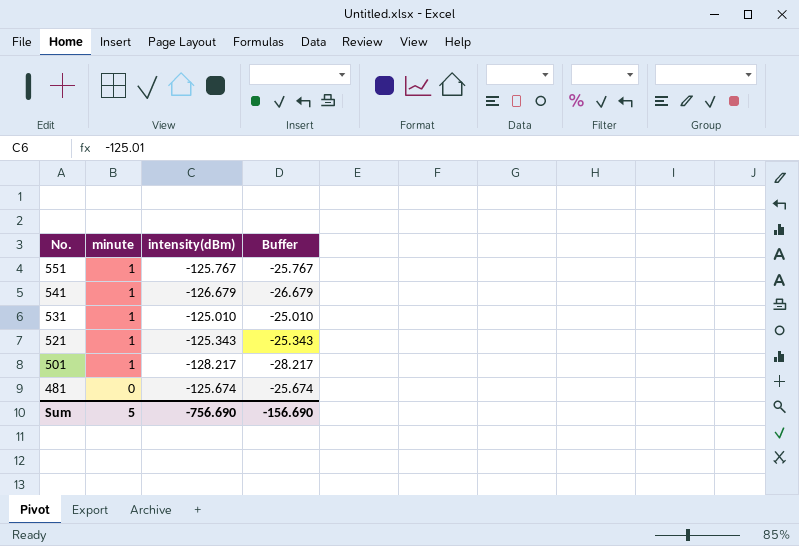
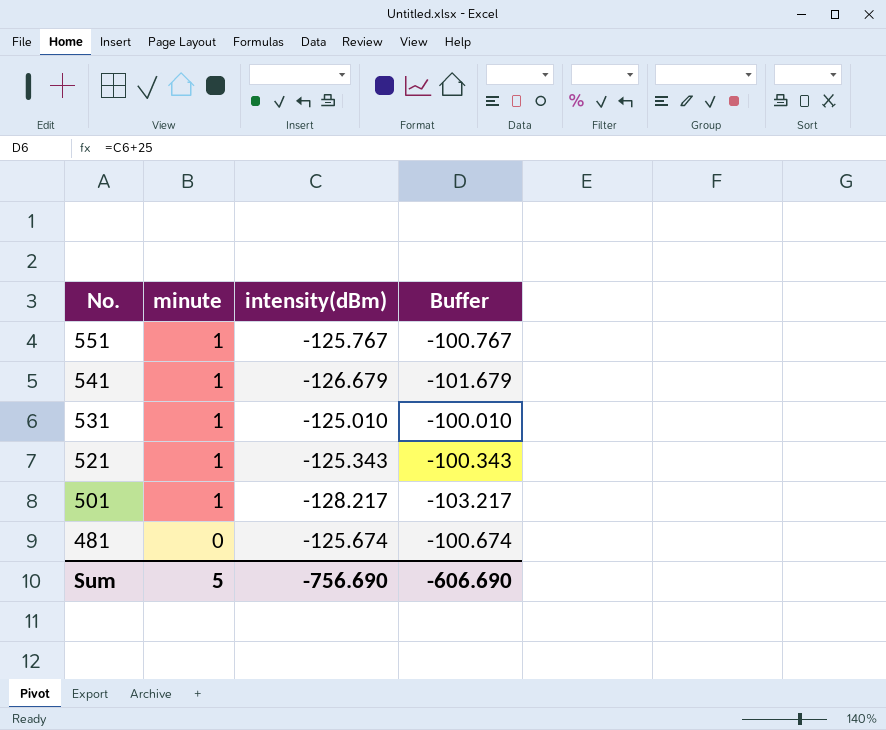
column Buffer | formula: [intensity(dBm)] + 100 -> [intensity(dBm)] + 25
Sum | Buffer: -156.690 -> -606.690

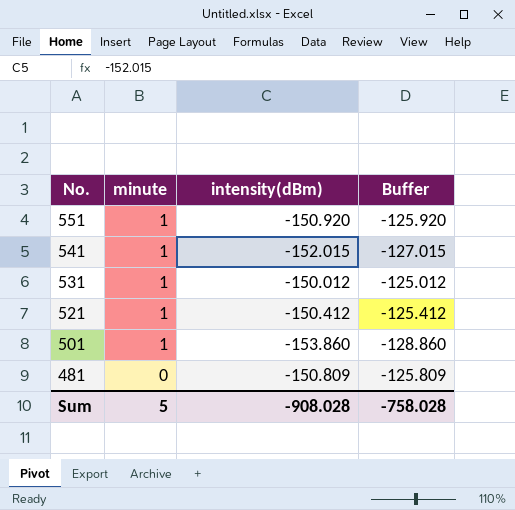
551 | intensity(dBm): -125.767 -> -150.920
551 | Buffer: -100.767 -> -125.920
541 | intensity(dBm): -126.679 -> -152.015
541 | Buffer: -101.679 -> -127.015
531 | intensity(dBm): -125.010 -> -150.012
531 | Buffer: -100.010 -> -125.012
521 | intensity(dBm): -125.343 -> -150.412
521 | Buffer: -100.343 -> -125.412
501 | intensity(dBm): -128.217 -> -153.860
501 | Buffer: -103.217 -> -128.860
481 | intensity(dBm): -125.674 -> -150.809
481 | Buffer: -100.674 -> -125.809
Sum | intensity(dBm): -756.690 -> -908.028
Sum | Buffer: -606.690 -> -758.028

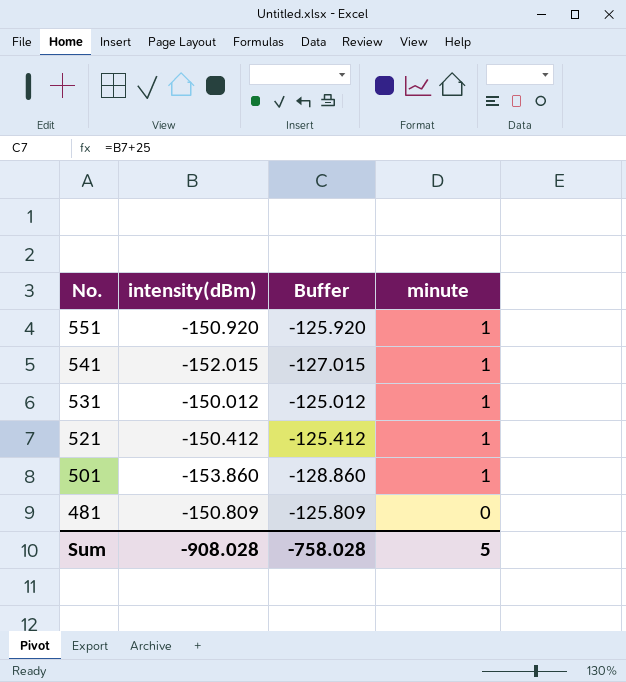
column minute | position: 2 -> 4

